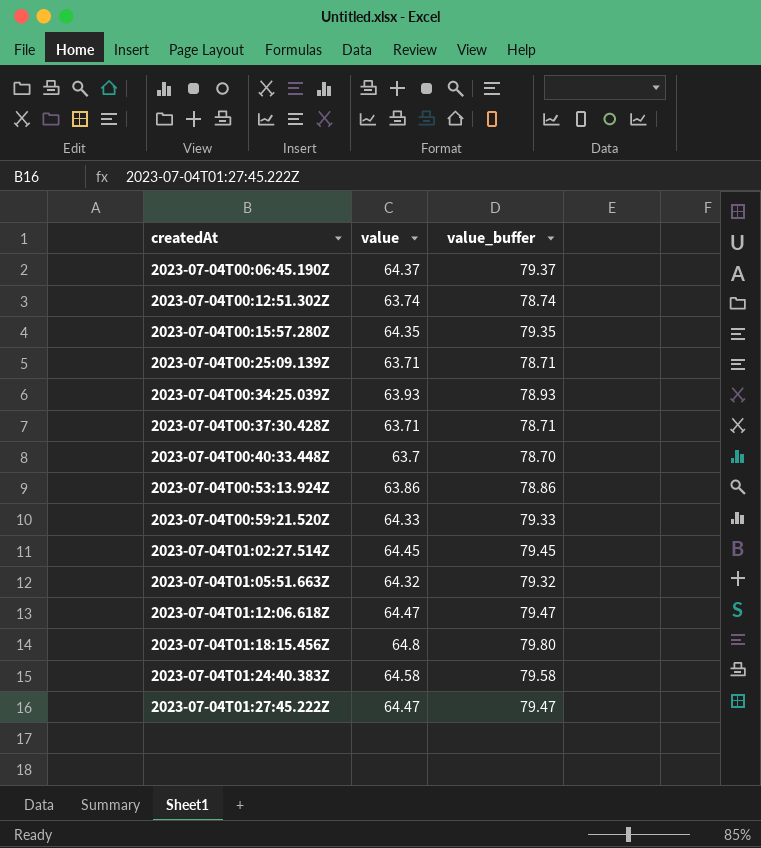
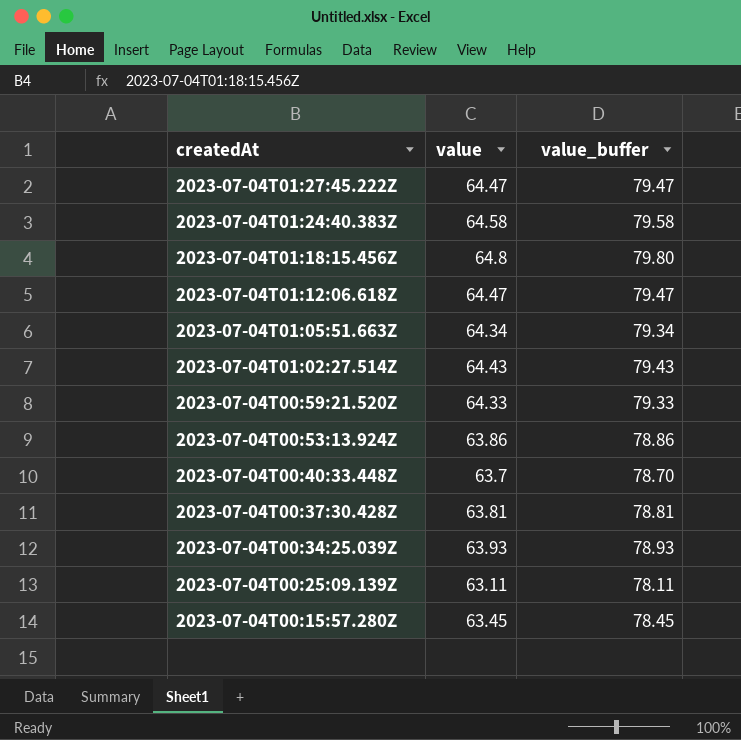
row order: createdAt ascending -> createdAt descending
row 2023-07-04T00:06:45.190Z: 64.37 | 79.37 -> none
row 2023-07-04T00:12:51.302Z: 63.74 | 78.74 -> none
2023-07-04T01:05:51.663Z | value: 64.32 -> 64.34
2023-07-04T01:05:51.663Z | value_buffer: 79.32 -> 79.34
2023-07-04T01:02:27.514Z | value: 64.45 -> 64.43
2023-07-04T01:02:27.514Z | value_buffer: 79.45 -> 79.43
2023-07-04T00:37:30.428Z | value: 63.71 -> 63.81
2023-07-04T00:37:30.428Z | value_buffer: 78.71 -> 78.81
2023-07-04T00:25:09.139Z | value: 63.71 -> 63.11
2023-07-04T00:25:09.139Z | value_buffer: 78.71 -> 78.11
2023-07-04T00:15:57.280Z | value: 64.35 -> 63.45
2023-07-04T00:15:57.280Z | value_buffer: 79.35 -> 78.45

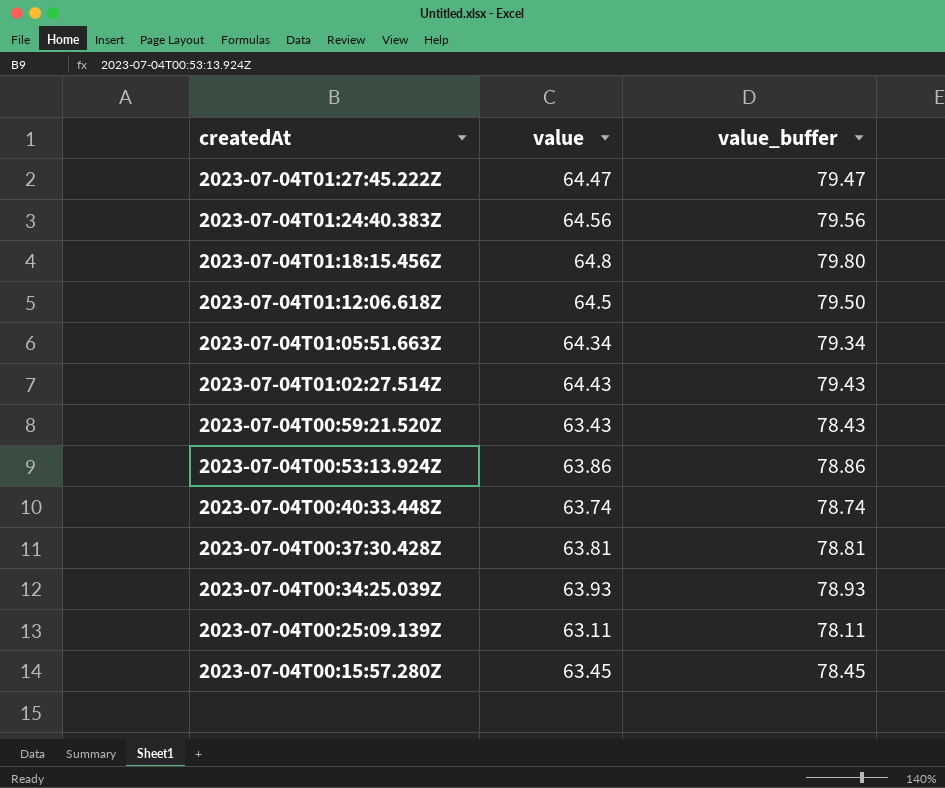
2023-07-04T01:24:40.383Z | value: 64.58 -> 64.56
2023-07-04T01:24:40.383Z | value_buffer: 79.58 -> 79.56
2023-07-04T01:12:06.618Z | value: 64.47 -> 64.5
2023-07-04T01:12:06.618Z | value_buffer: 79.47 -> 79.50
2023-07-04T00:59:21.520Z | value: 64.33 -> 63.43
2023-07-04T00:59:21.520Z | value_buffer: 79.33 -> 78.43
2023-07-04T00:40:33.448Z | value: 63.7 -> 63.74
2023-07-04T00:40:33.448Z | value_buffer: 78.70 -> 78.74

